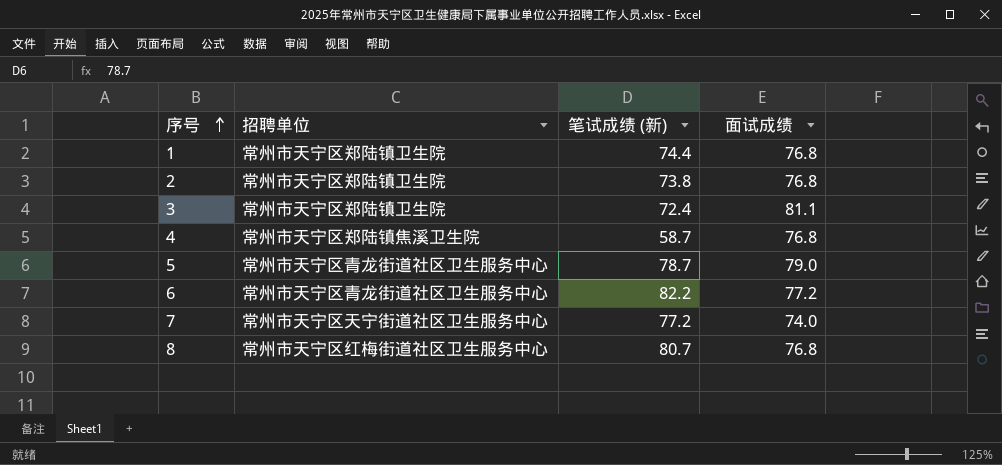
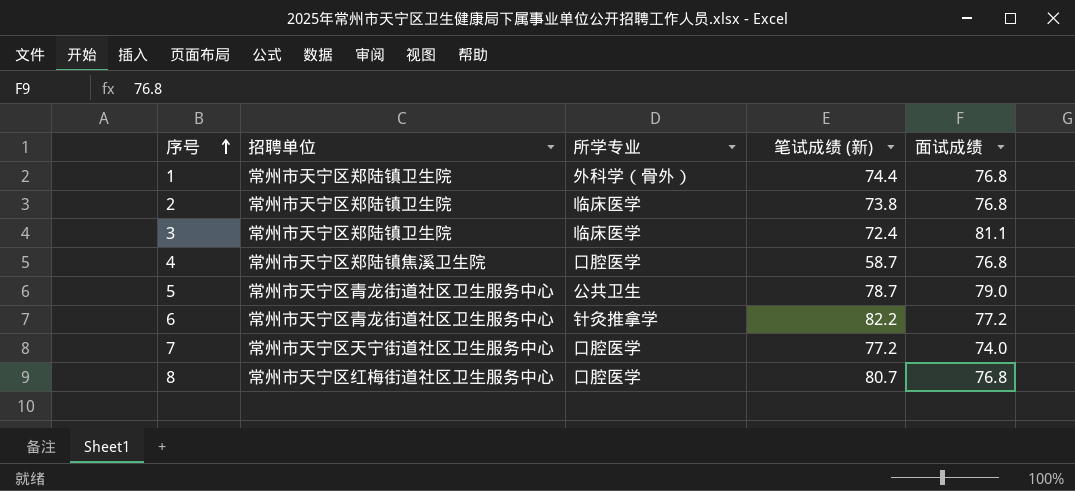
column 所学专业 | position: none -> 3

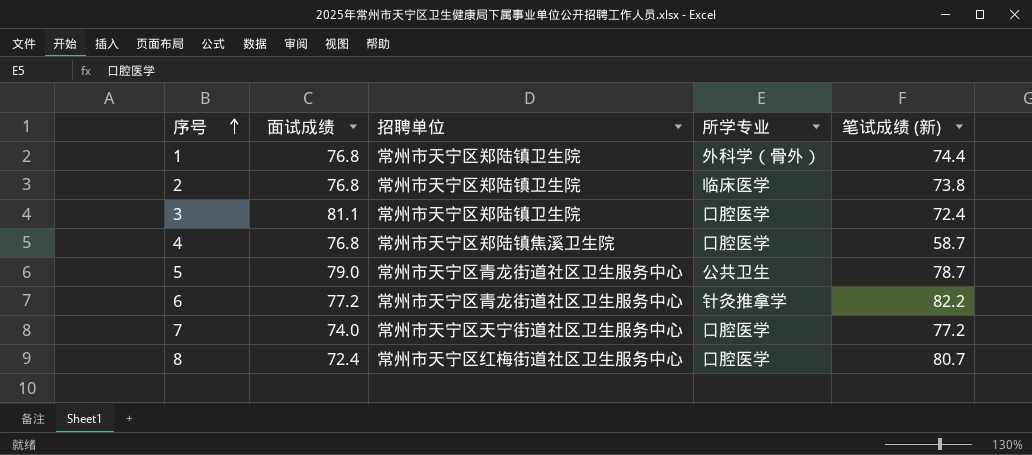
column 面试成绩 | position: 5 -> 2
3 | 所学专业: 临床医学 -> 口腔医学
8 | 面试成绩: 76.8 -> 72.4

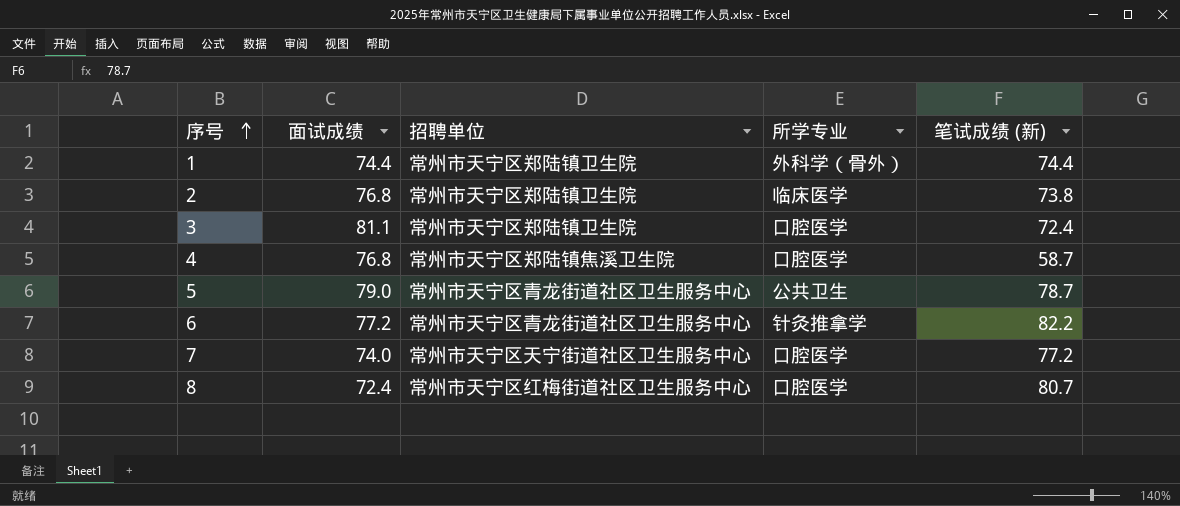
1 | 面试成绩: 76.8 -> 74.4

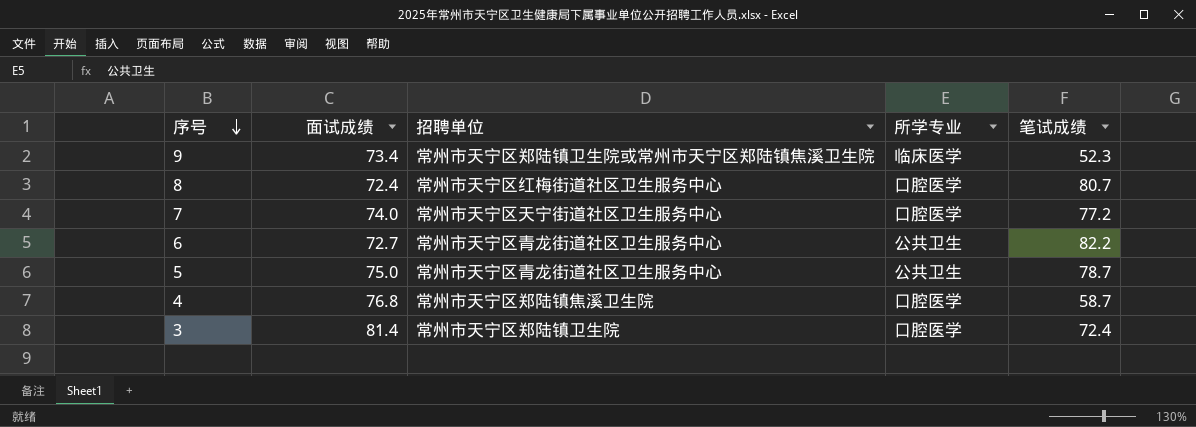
row order: 序号 ascending -> 序号 descending
column name: 笔试成绩 (新) -> 笔试成绩
row 1: 74.4 | 常州市天宁区郑陆镇卫生院 | 外科学（骨外） | 74.4 -> none
row 2: 76.8 | 常州市天宁区郑陆镇卫生院 | 临床医学 | 73.8 -> none
row 9: none -> 73.4 | 常州市天宁区郑陆镇卫生院或常州市天宁区郑陆镇焦溪卫生院 | 临床医学 | 52.3
6 | 面试成绩: 77.2 -> 72.7
6 | 所学专业: 针灸推拿学 -> 公共卫生
5 | 面试成绩: 79.0 -> 75.0
3 | 面试成绩: 81.1 -> 81.4

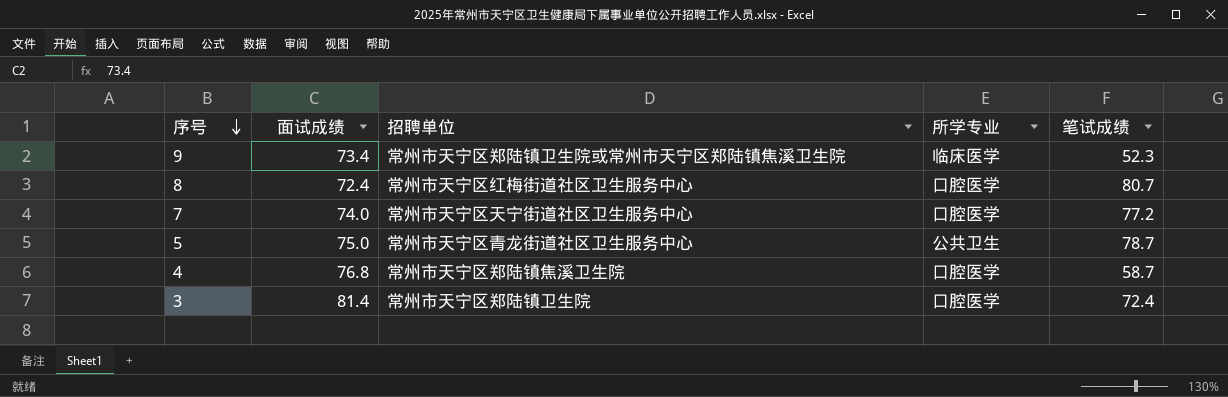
row 6: 72.7 | 常州市天宁区青龙街道社区卫生服务中心 | 公共卫生 | 82.2 -> none

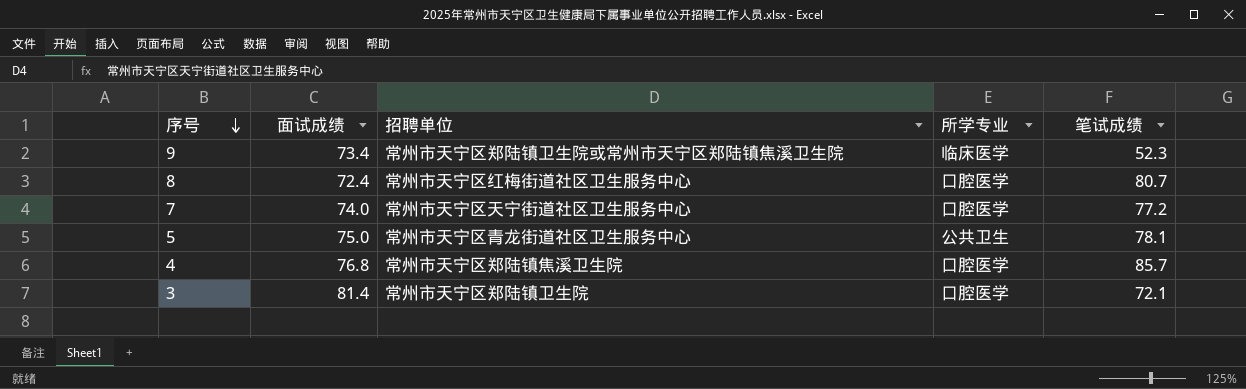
5 | 笔试成绩: 78.7 -> 78.1
4 | 笔试成绩: 58.7 -> 85.7
3 | 笔试成绩: 72.4 -> 72.1

